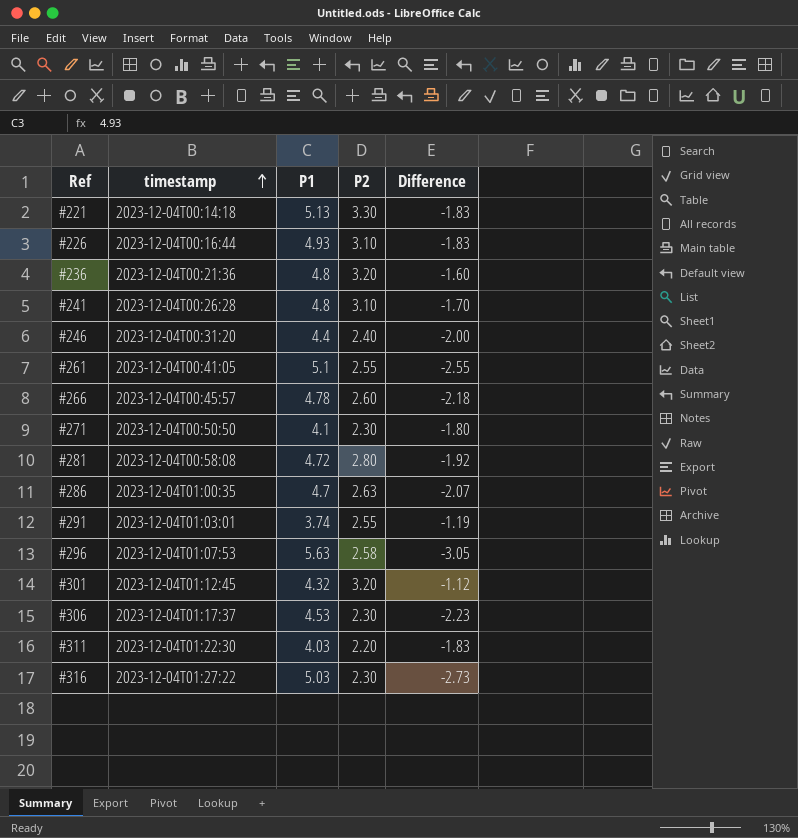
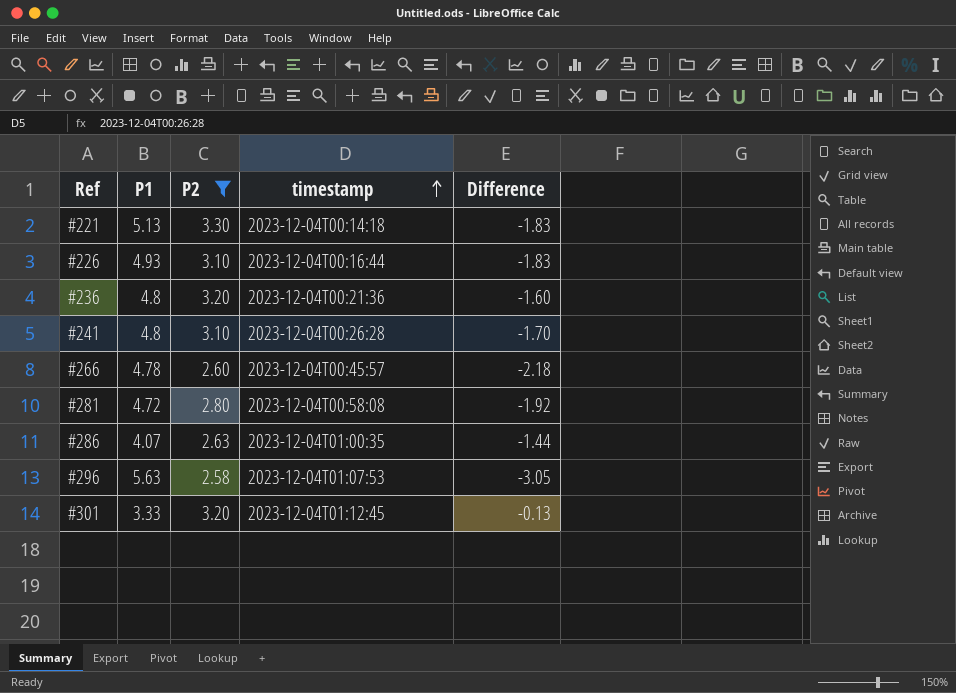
filter: none -> P2 >= 2.58
column timestamp | position: 2 -> 4
#286 | P1: 4.7 -> 4.07
#286 | Difference: -2.07 -> -1.44
#301 | P1: 4.32 -> 3.33
#301 | Difference: -1.12 -> -0.13

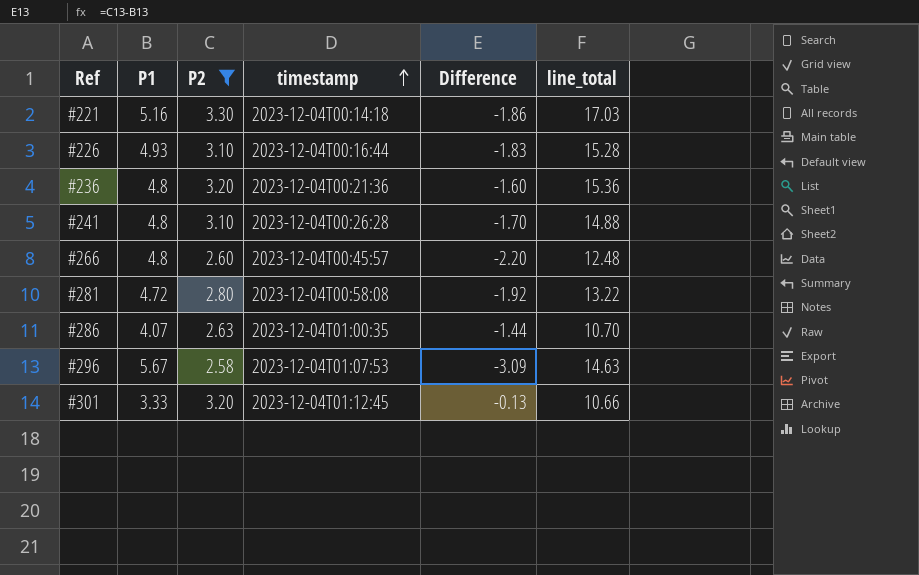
column line_total | formula: none -> [P1] * [P2]
#221 | P1: 5.13 -> 5.16
#221 | Difference: -1.83 -> -1.86
#266 | P1: 4.78 -> 4.8
#266 | Difference: -2.18 -> -2.20
#296 | P1: 5.63 -> 5.67
#296 | Difference: -3.05 -> -3.09

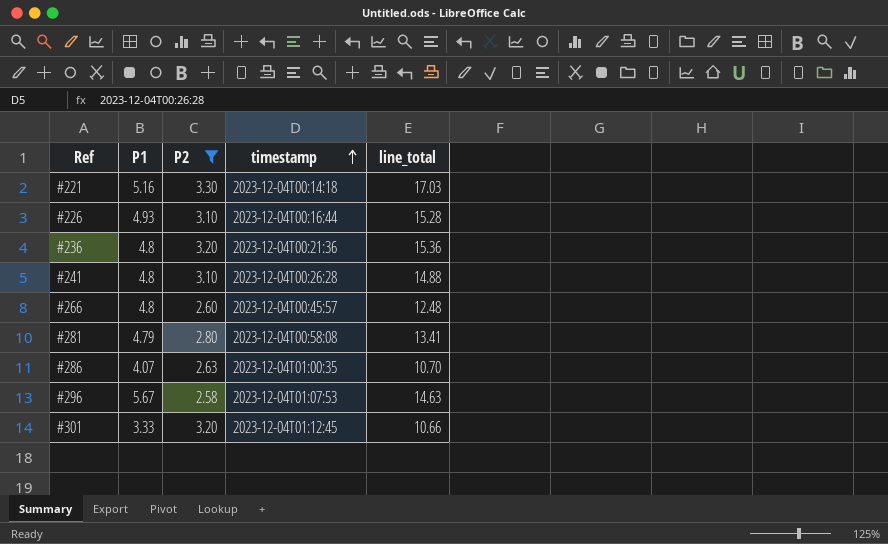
column Difference | formula: [P2] - [P1] -> none
#281 | P1: 4.72 -> 4.79
#281 | line_total: 13.22 -> 13.41

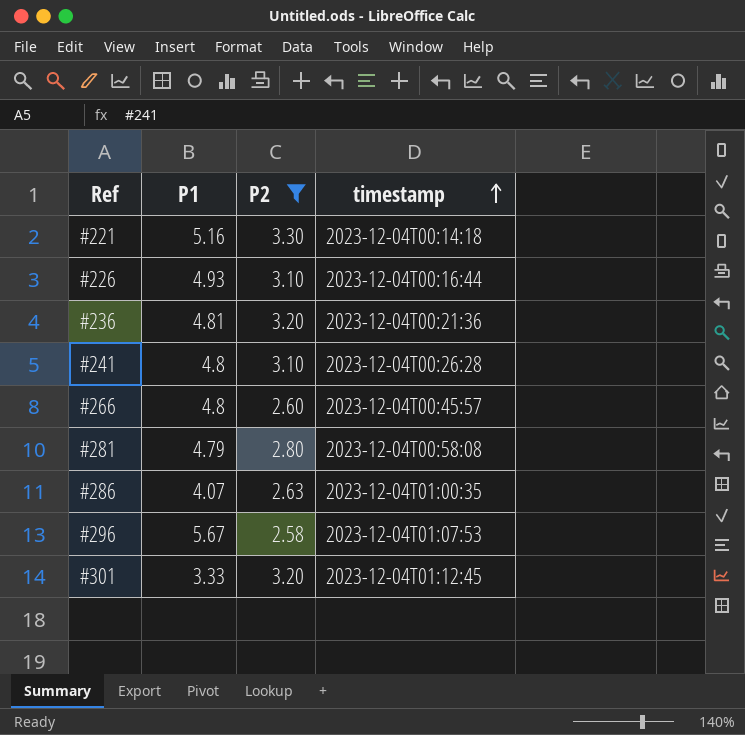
column line_total | formula: [P1] * [P2] -> none
#236 | P1: 4.8 -> 4.81

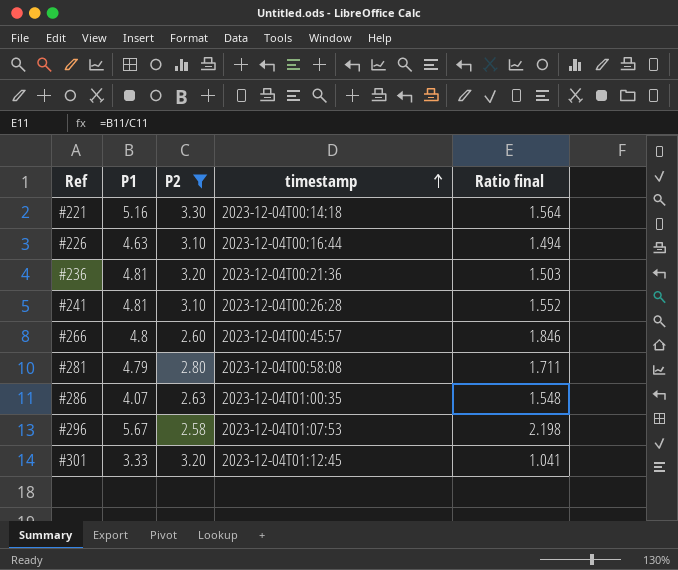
column Ratio final | formula: none -> [P1] / [P2]
#226 | P1: 4.93 -> 4.63
#241 | P1: 4.8 -> 4.81

